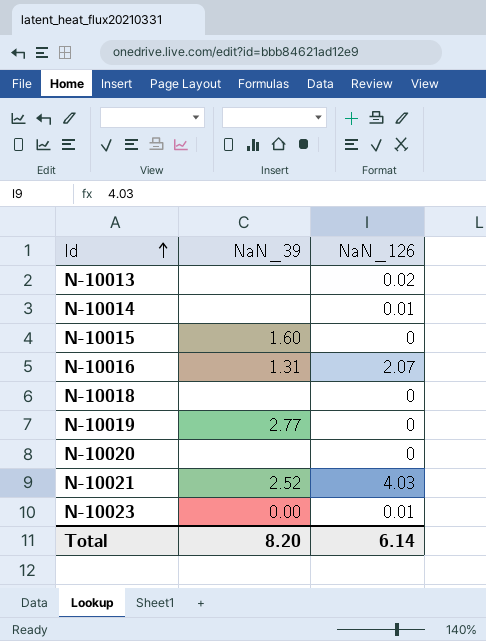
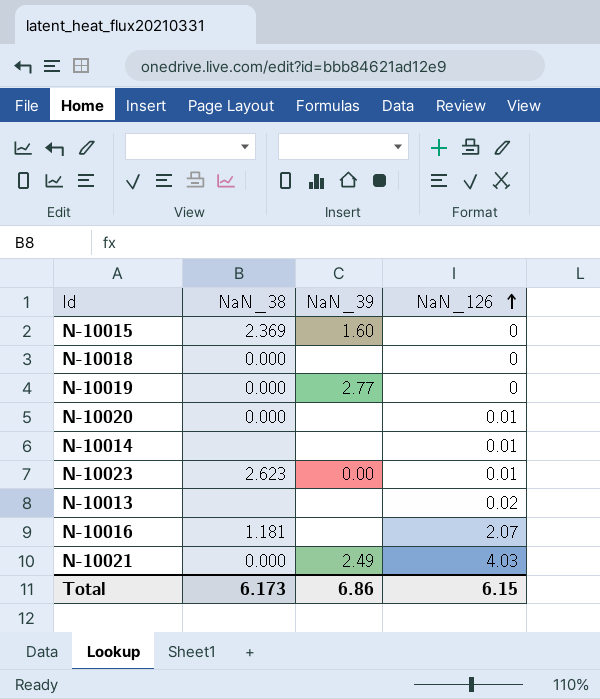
row order: Id ascending -> NaN_126 ascending
column NaN_38 | position: none -> 2
N-10020 | NaN_126: 0 -> 0.01
N-10016 | NaN_39: 1.31 -> none
N-10021 | NaN_39: 2.52 -> 2.49
Total | NaN_39: 8.20 -> 6.86
Total | NaN_126: 6.14 -> 6.15

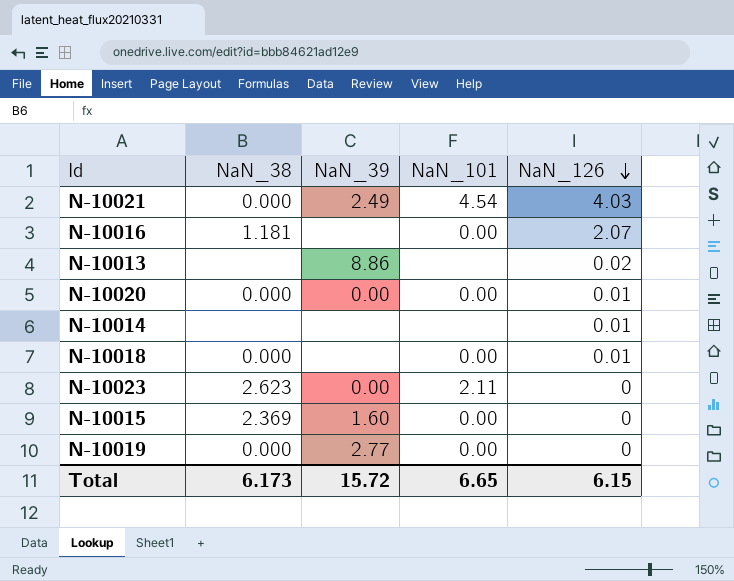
row order: NaN_126 ascending -> NaN_126 descending
column NaN_101 | position: none -> 4
N-10013 | NaN_39: none -> 8.86
N-10020 | NaN_39: none -> 0.00
N-10018 | NaN_126: 0 -> 0.01
N-10023 | NaN_126: 0.01 -> 0
Total | NaN_39: 6.86 -> 15.72

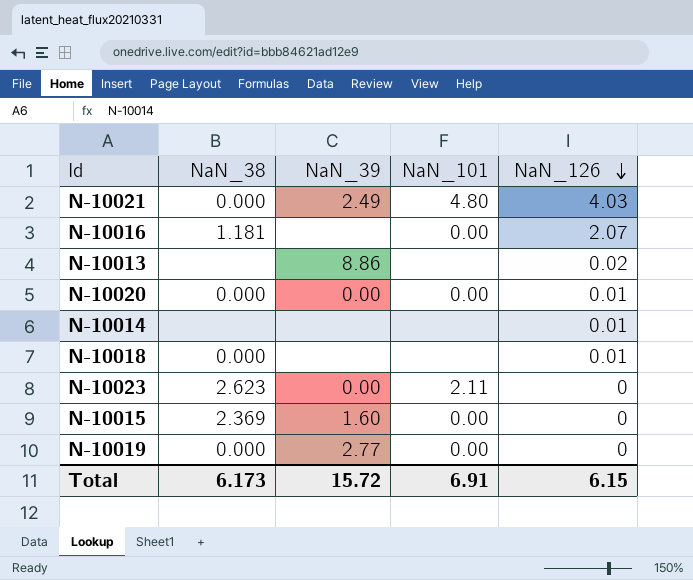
N-10021 | NaN_101: 4.54 -> 4.80
N-10018 | NaN_101: 0.00 -> none
Total | NaN_101: 6.65 -> 6.91

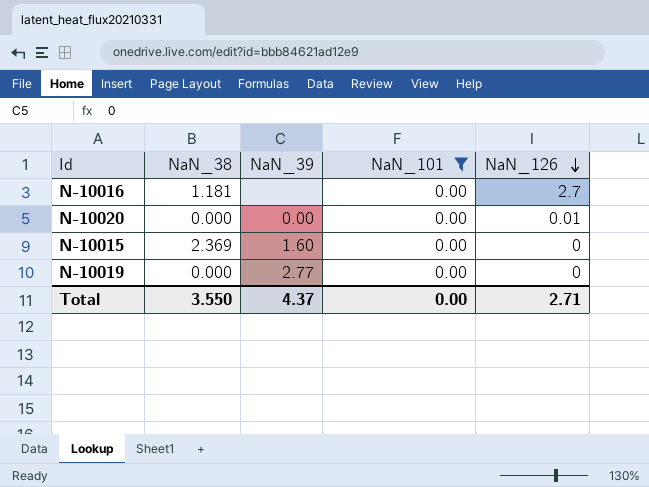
filter: none -> NaN_101 = 0.00
N-10016 | NaN_126: 2.07 -> 2.7
Total | NaN_38: 6.173 -> 3.550
Total | NaN_39: 15.72 -> 4.37
Total | NaN_101: 6.91 -> 0.00
Total | NaN_126: 6.15 -> 2.71

